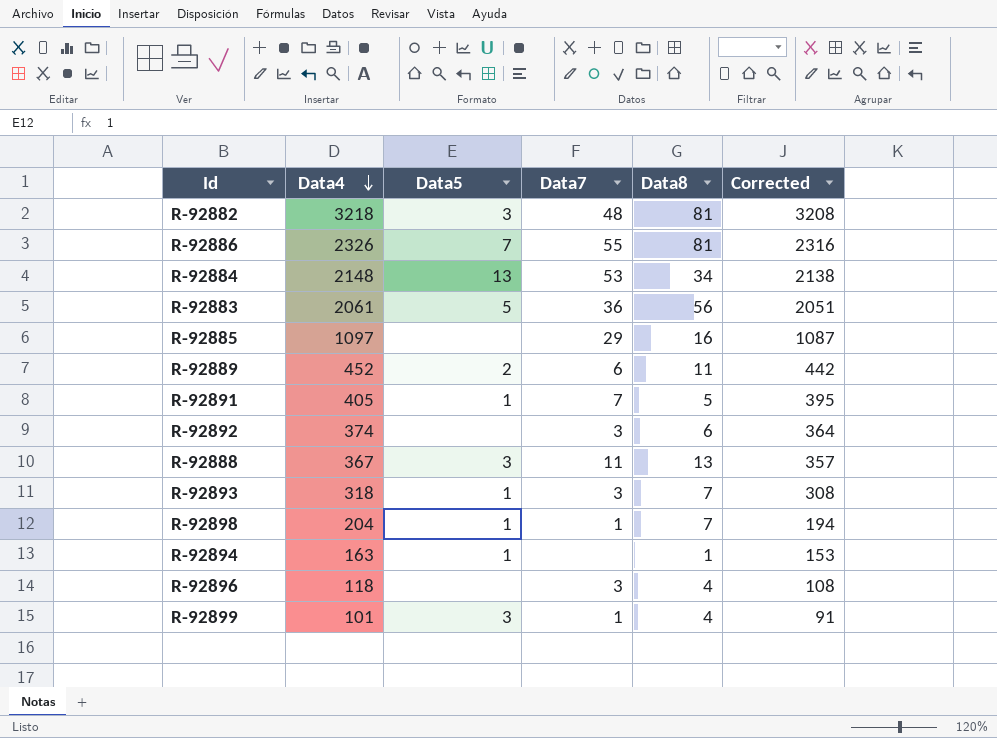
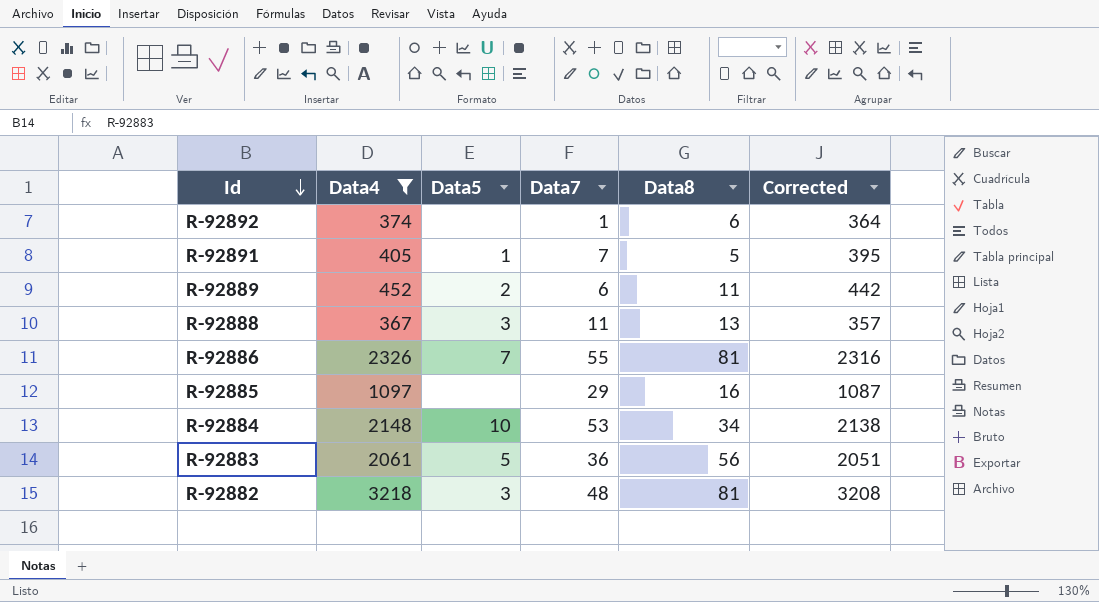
filter: none -> Data4 >= 367
row order: Data4 descending -> Id descending
R-92892 | Data7: 3 -> 1
R-92884 | Data5: 13 -> 10

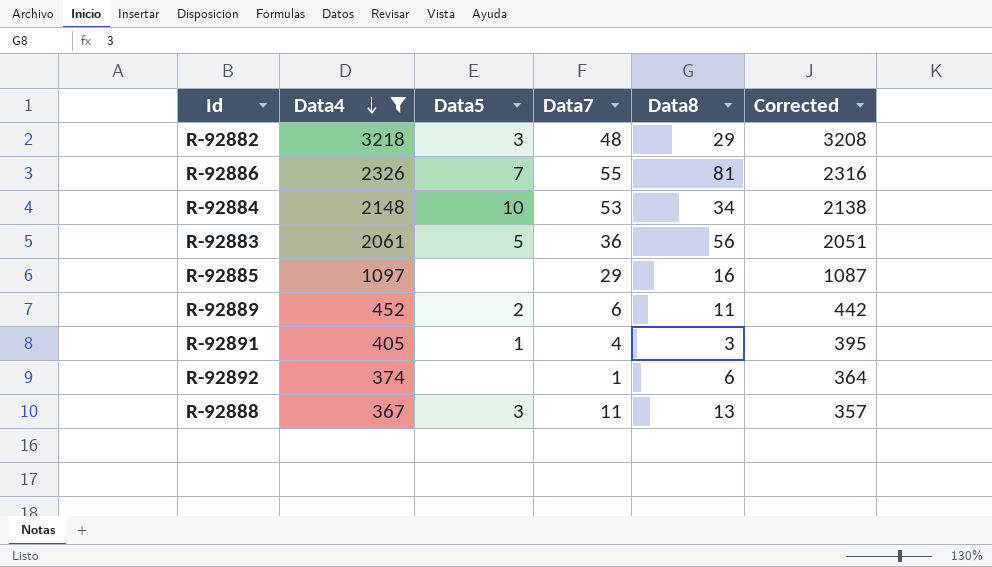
row order: Id descending -> Data4 descending
R-92882 | Data8: 81 -> 29
R-92891 | Data7: 7 -> 4
R-92891 | Data8: 5 -> 3

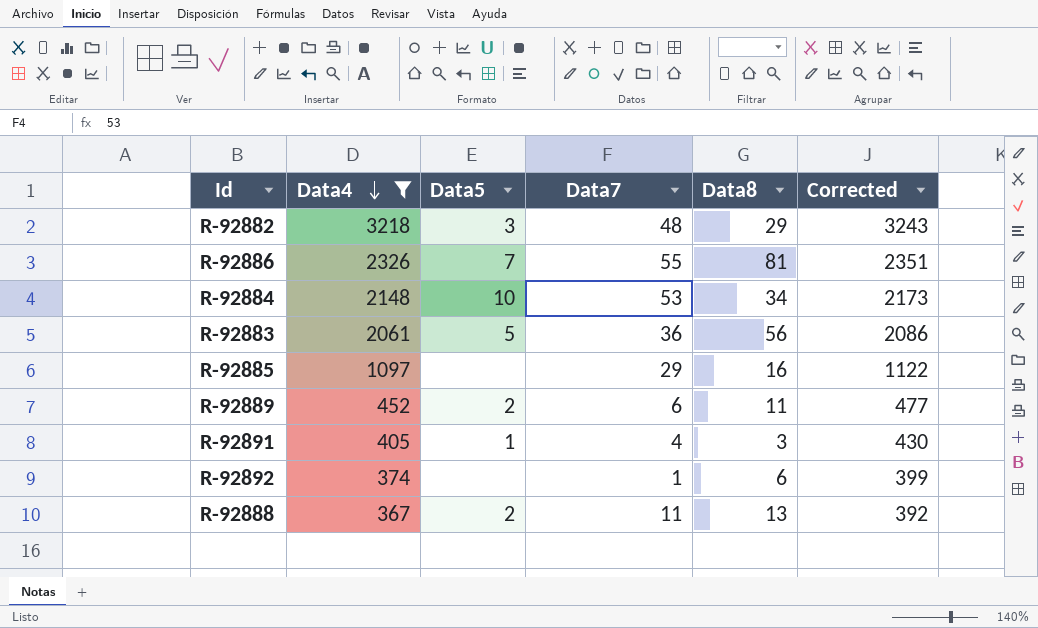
column Corrected | formula: [Data4] - 10 -> [Data4] + 25
R-92888 | Data5: 3 -> 2

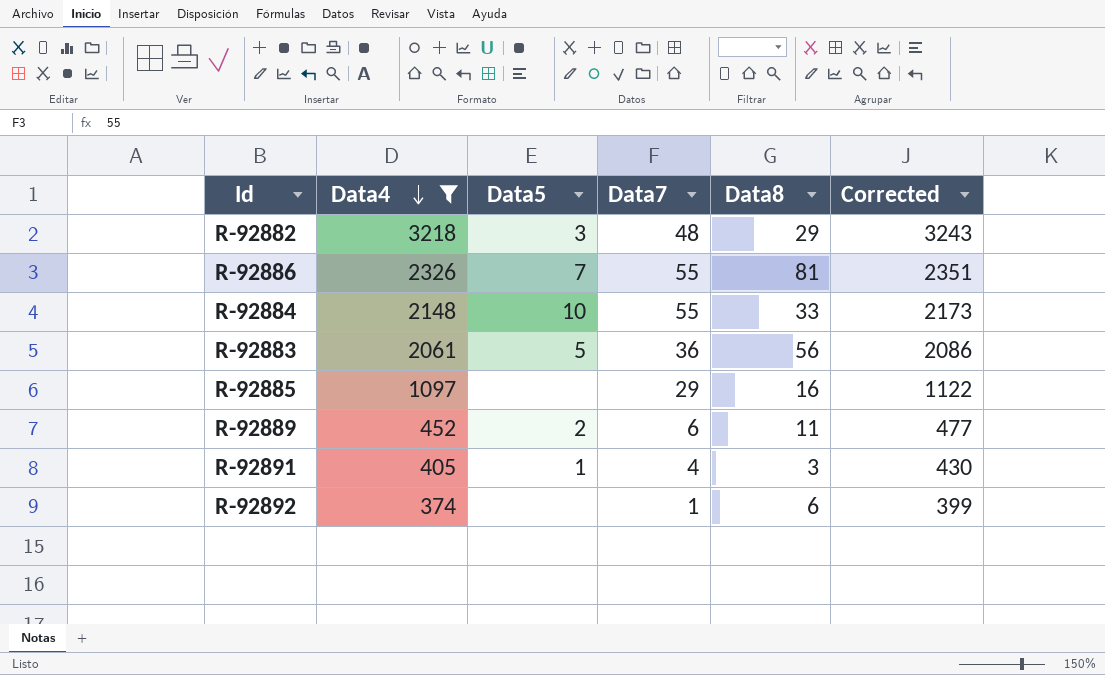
row R-92888: 367 | 2 | 11 | 13 | 392 -> none
R-92884 | Data7: 53 -> 55
R-92884 | Data8: 34 -> 33

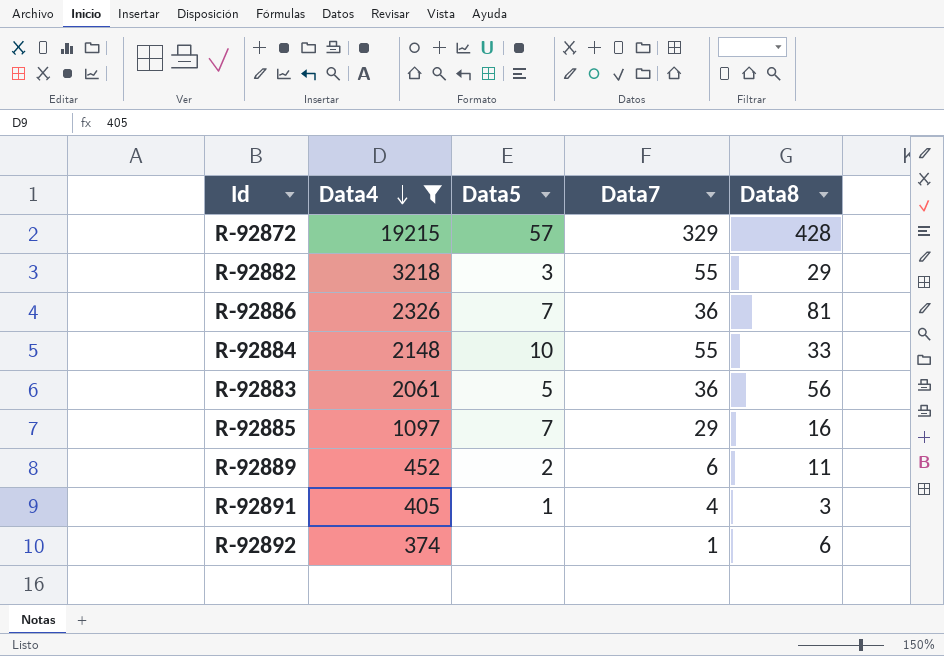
column Corrected | formula: [Data4] + 25 -> none
row R-92872: none -> 19215 | 57 | 329 | 428
R-92882 | Data7: 48 -> 55
R-92886 | Data7: 55 -> 36
R-92885 | Data5: none -> 7

